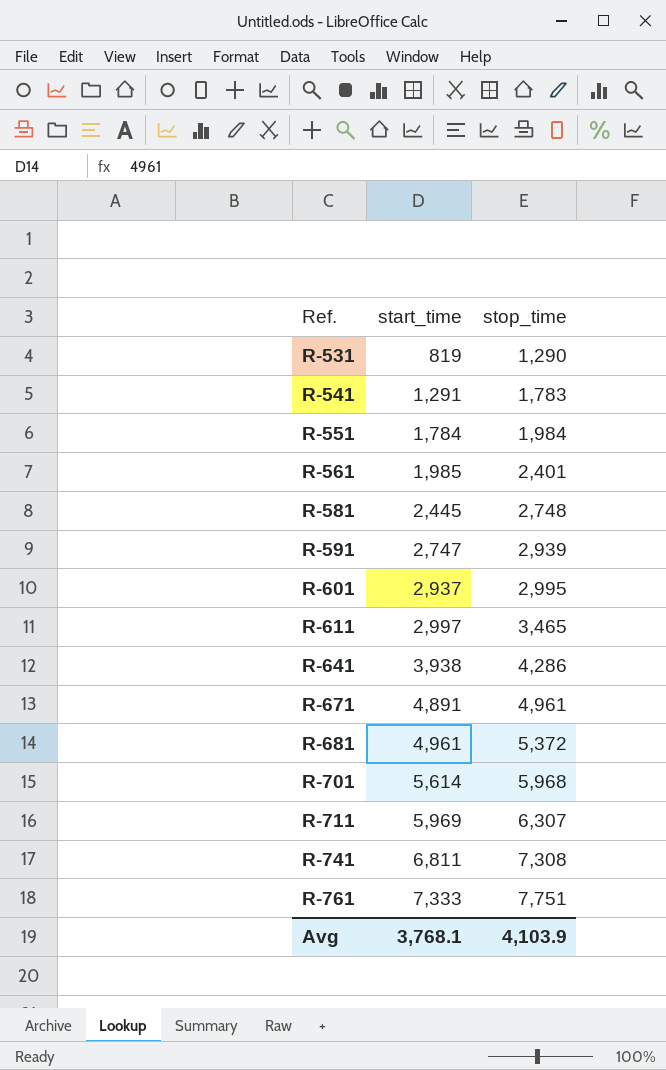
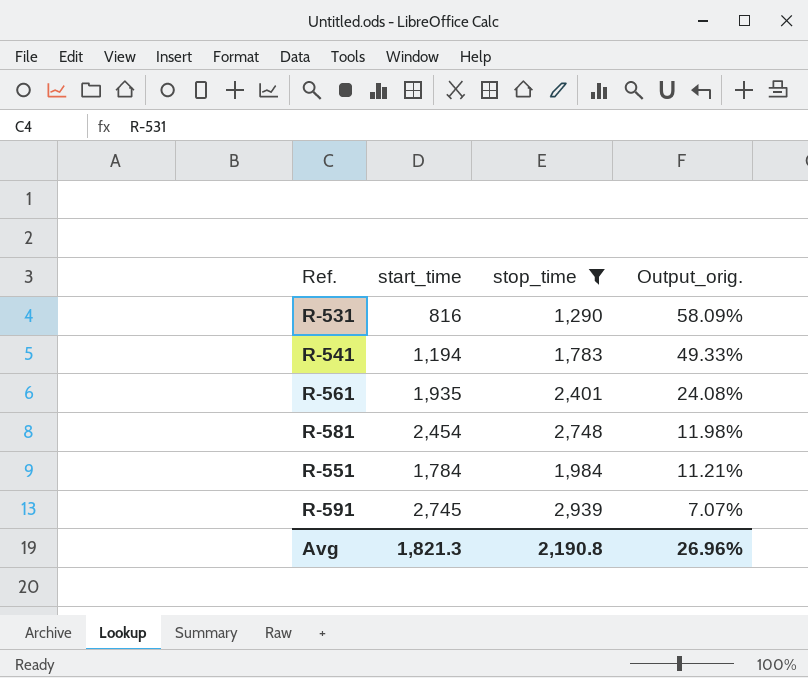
filter: none -> stop_time <= 2,939
row order: Ref. ascending -> Output_orig. descending
column Output_orig. | formula: none -> ([stop_time] - [start_time]) / [start_time]
R-531 | start_time: 819 -> 816
R-541 | start_time: 1,291 -> 1,194
R-561 | start_time: 1,985 -> 1,935
R-581 | start_time: 2,445 -> 2,454
R-591 | start_time: 2,747 -> 2,745
Avg | start_time: 3,768.1 -> 1,821.3
Avg | stop_time: 4,103.9 -> 2,190.8

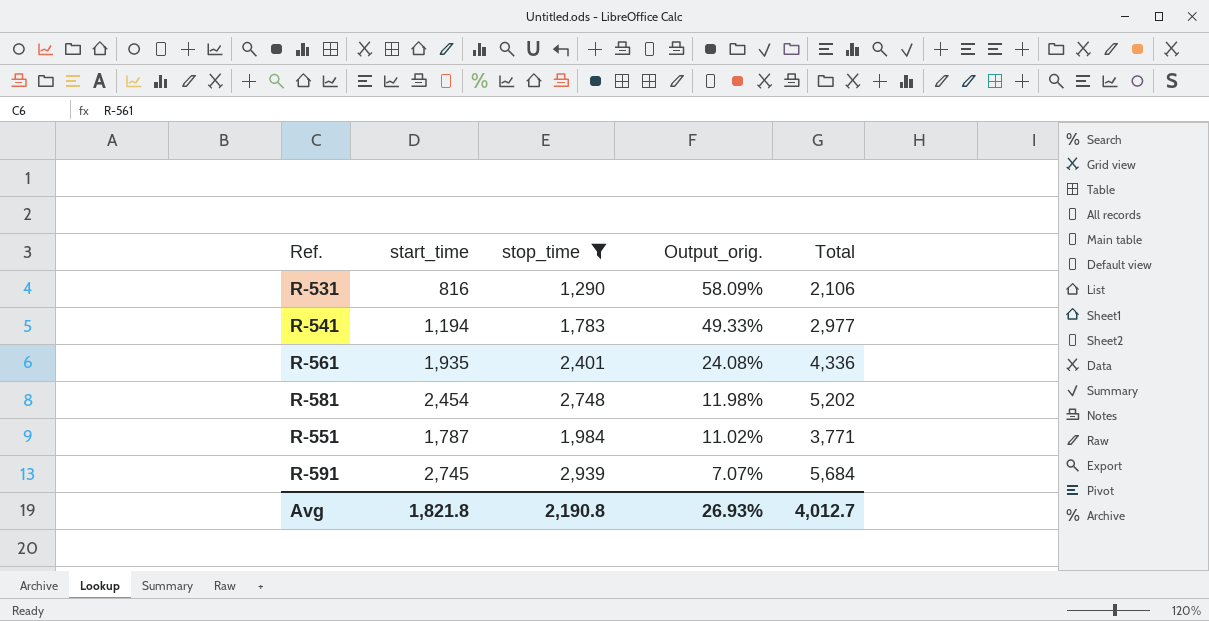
column Total | formula: none -> [start_time] + [stop_time]
R-551 | start_time: 1,784 -> 1,787
R-551 | Output_orig.: 11.21% -> 11.02%
Avg | start_time: 1,821.3 -> 1,821.8
Avg | Output_orig.: 26.96% -> 26.93%

